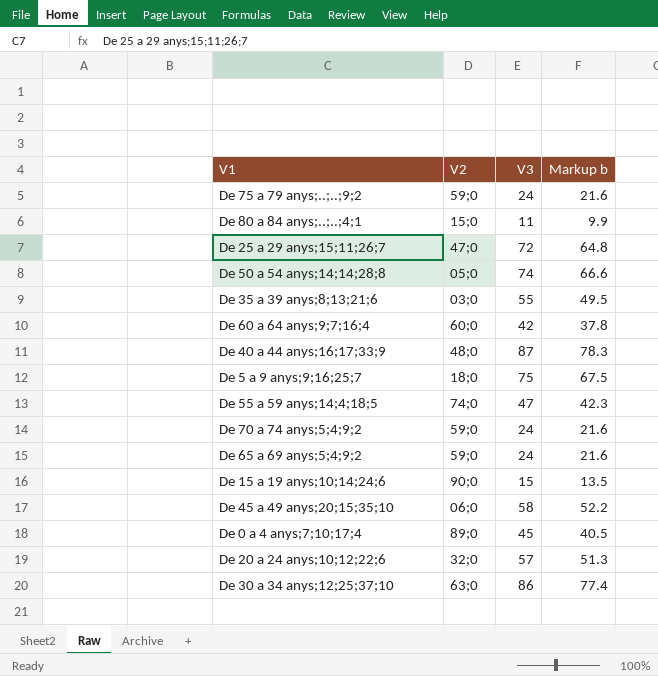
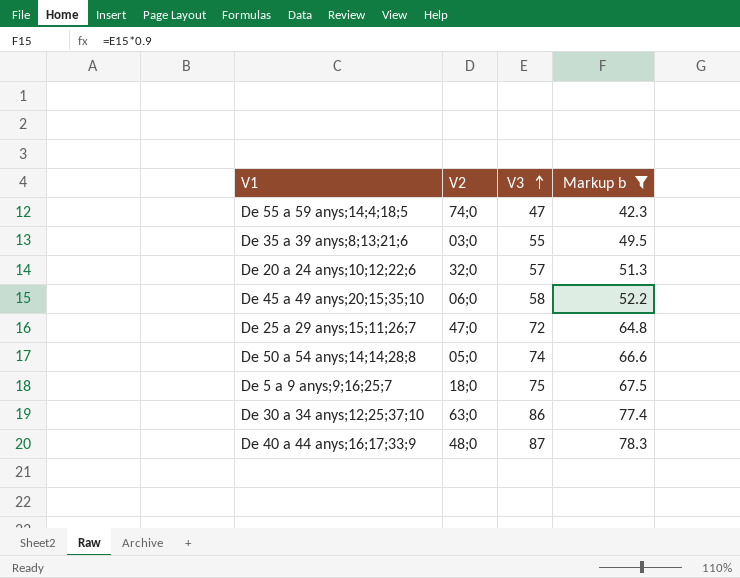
filter: none -> Markup b >= 42.3
row order: none -> V3 ascending

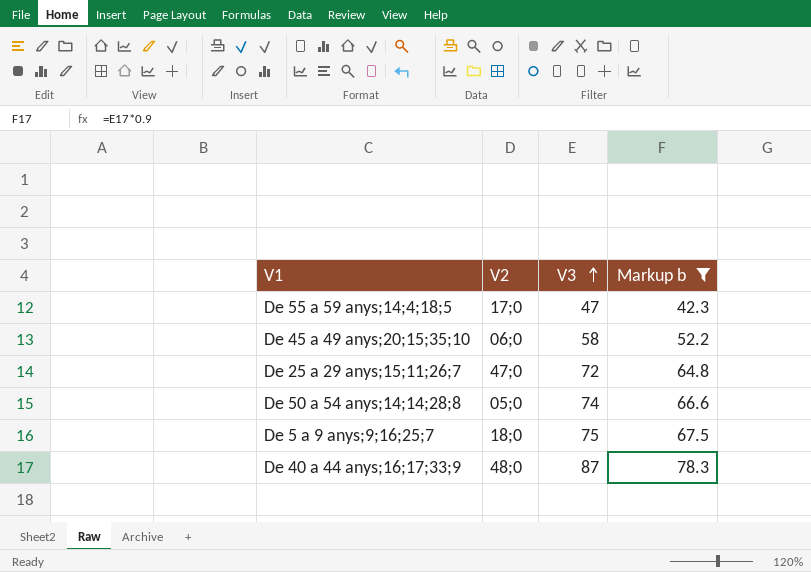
row De 35 a 39 anys;8;13;21;6: 03;0 | 55 | 49.5 -> none
row De 20 a 24 anys;10;12;22;6: 32;0 | 57 | 51.3 -> none
row De 30 a 34 anys;12;25;37;10: 63;0 | 86 | 77.4 -> none
De 55 a 59 anys;14;4;18;5 | V2: 74;0 -> 17;0

